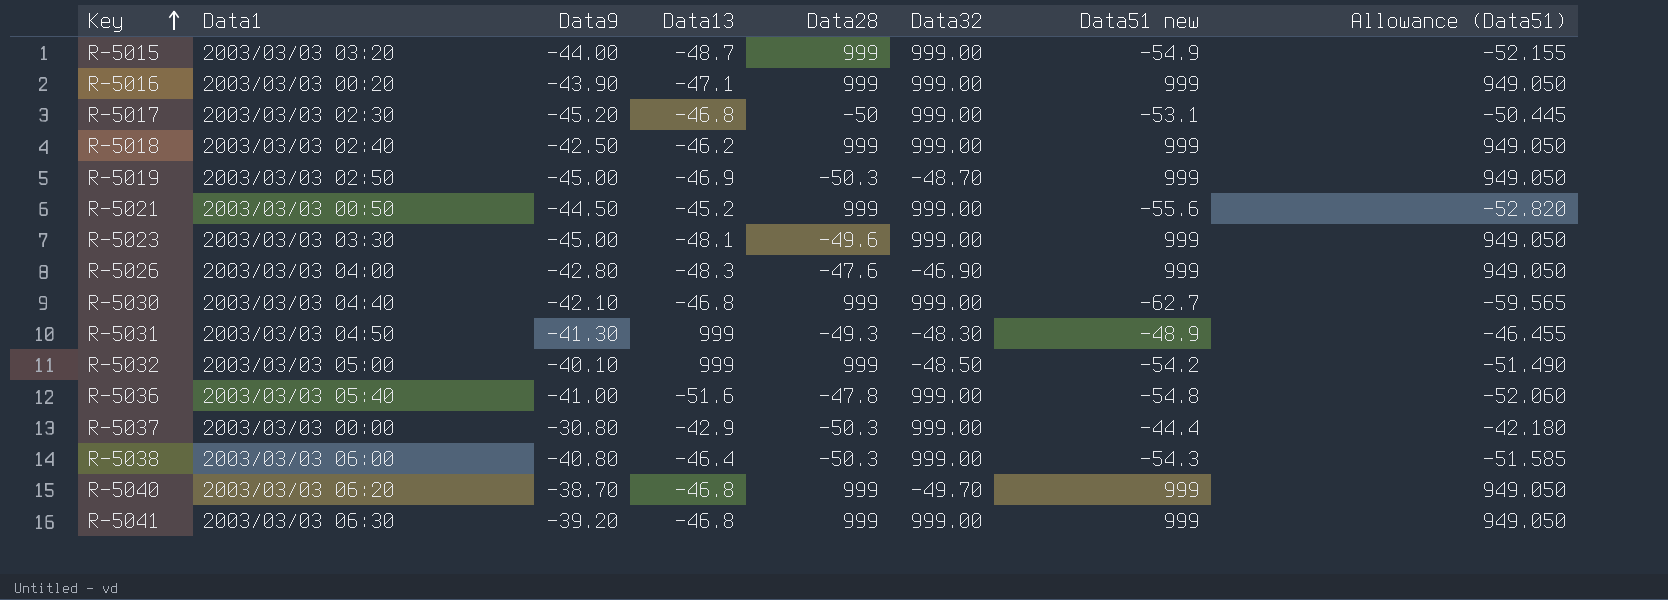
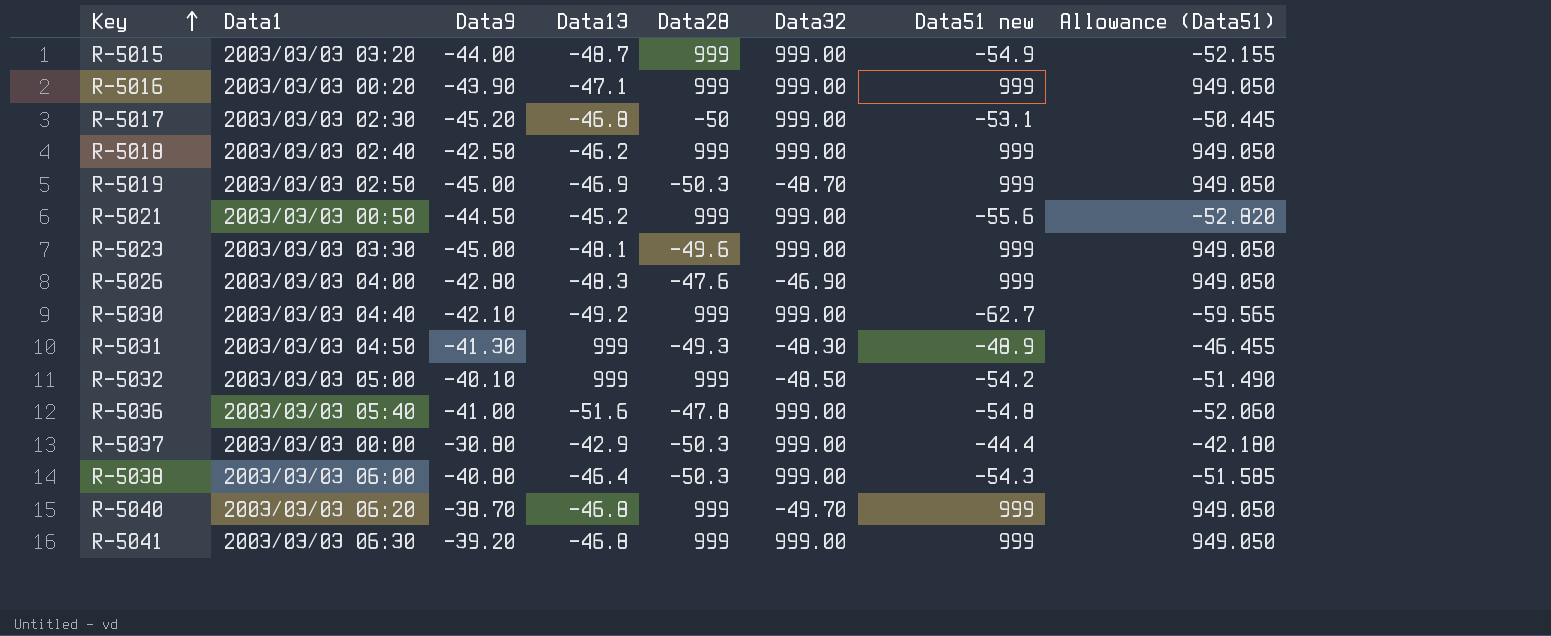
R-5030 | Data13: -46.8 -> -49.2

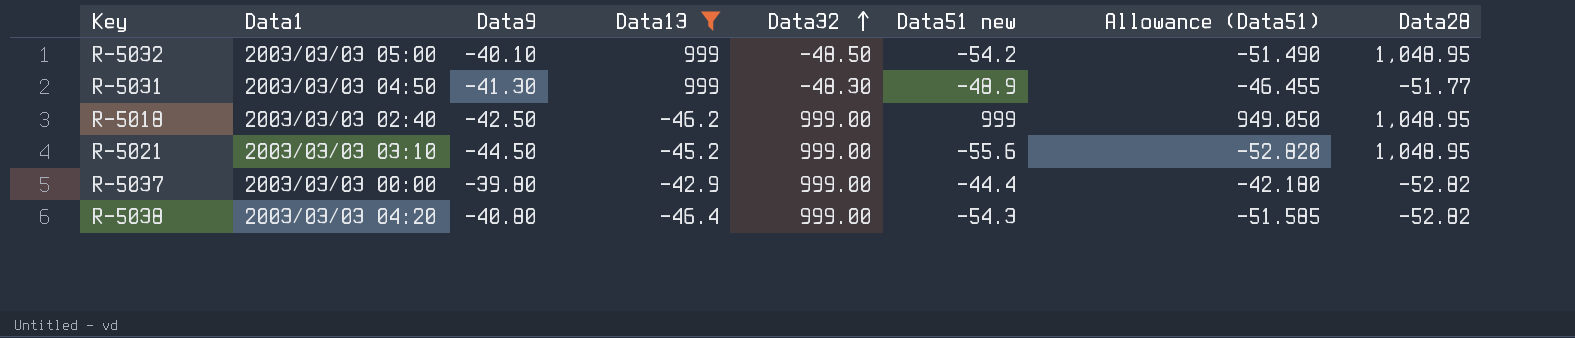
filter: none -> Data13 >= -46.4
row order: Key ascending -> Data32 ascending
column Data28 | position: 5 -> 8
R-5032 | Data28: 999 -> 1,048.95
R-5031 | Data28: -49.3 -> -51.77
R-5018 | Data28: 999 -> 1,048.95
R-5021 | Data1: 2003/03/03 00:50 -> 2003/03/03 03:10
R-5021 | Data28: 999 -> 1,048.95
R-5037 | Data9: -30.80 -> -39.80
R-5037 | Data28: -50.3 -> -52.82
R-5038 | Data1: 2003/03/03 06:00 -> 2003/03/03 04:20
R-5038 | Data28: -50.3 -> -52.82

